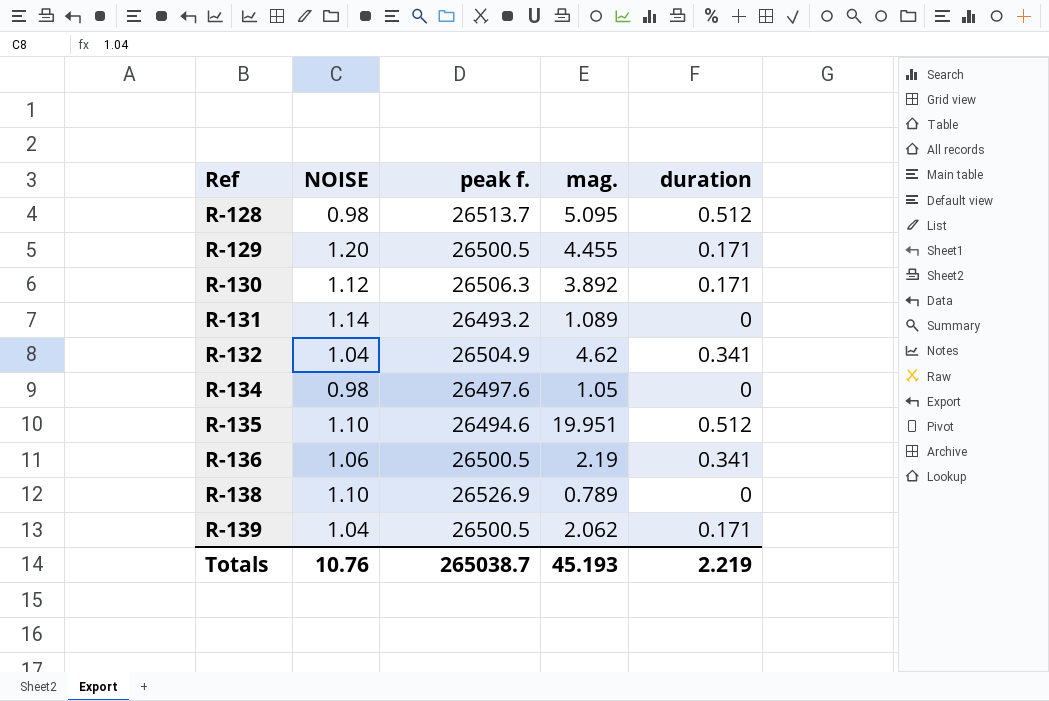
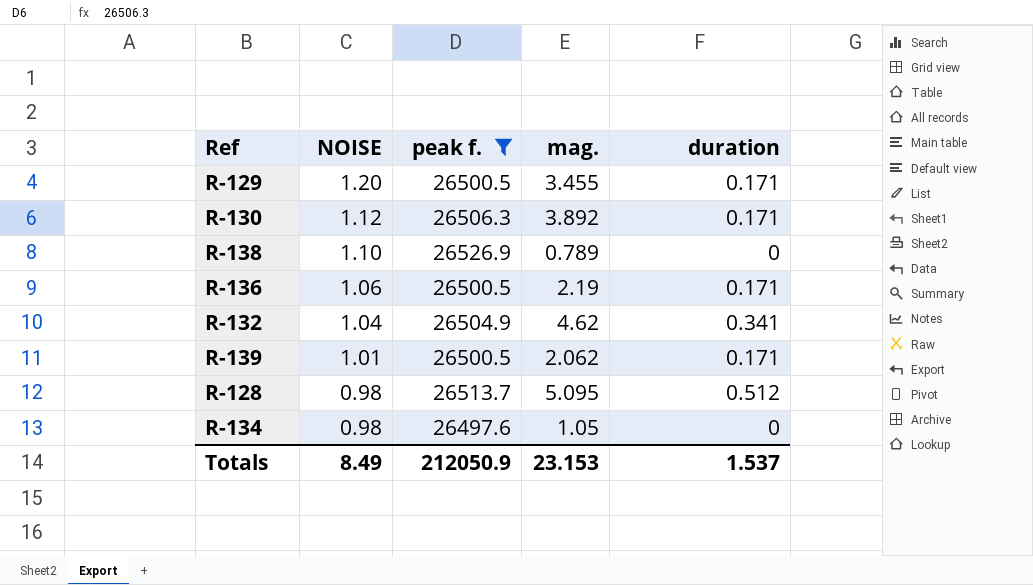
filter: none -> peak f. >= 26497.6
row order: Ref ascending -> NOISE descending
R-129 | mag.: 4.455 -> 3.455
R-136 | duration: 0.341 -> 0.171
R-139 | NOISE: 1.04 -> 1.01
Totals | NOISE: 10.76 -> 8.49
Totals | peak f.: 265038.7 -> 212050.9
Totals | mag.: 45.193 -> 23.153
Totals | duration: 2.219 -> 1.537

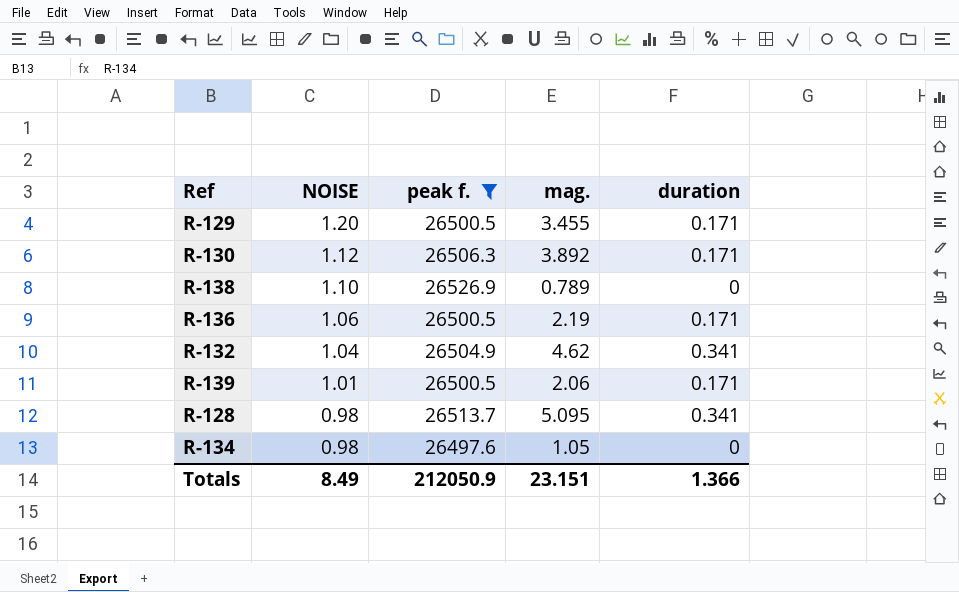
R-139 | mag.: 2.062 -> 2.06
R-128 | duration: 0.512 -> 0.341
Totals | mag.: 23.153 -> 23.151
Totals | duration: 1.537 -> 1.366

